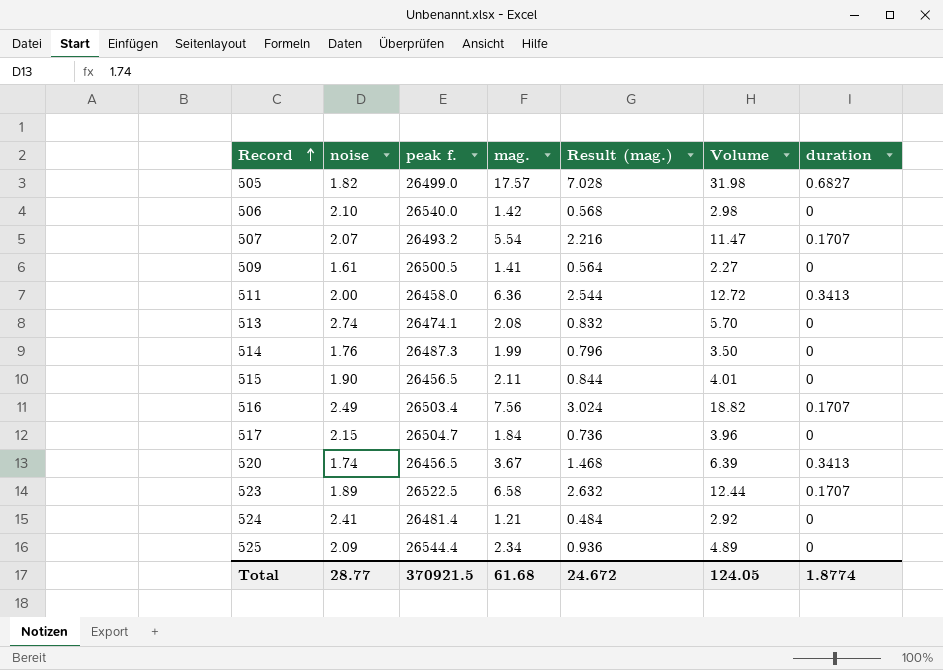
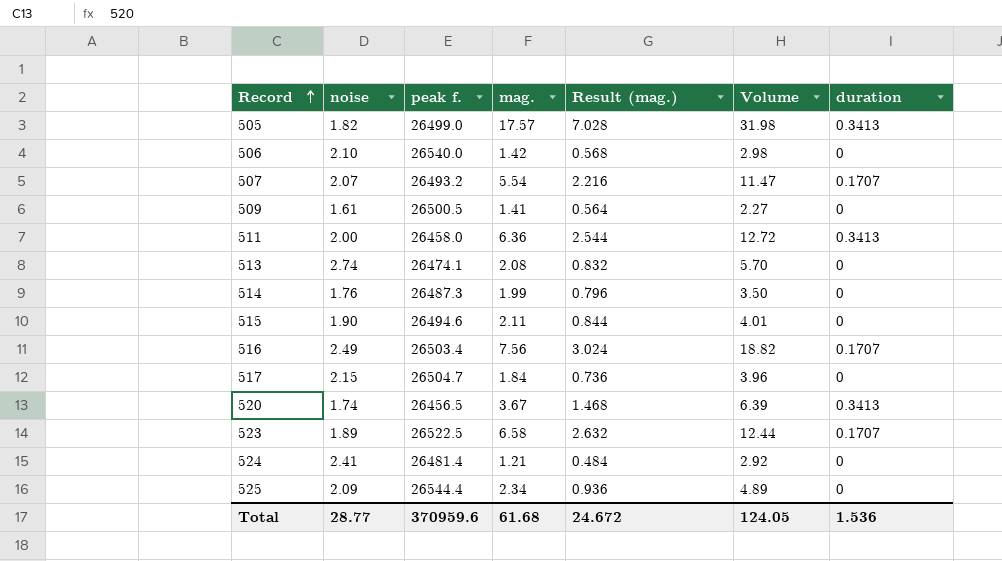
505 | duration: 0.6827 -> 0.3413
515 | peak f.: 26456.5 -> 26494.6
Total | peak f.: 370921.5 -> 370959.6
Total | duration: 1.8774 -> 1.536

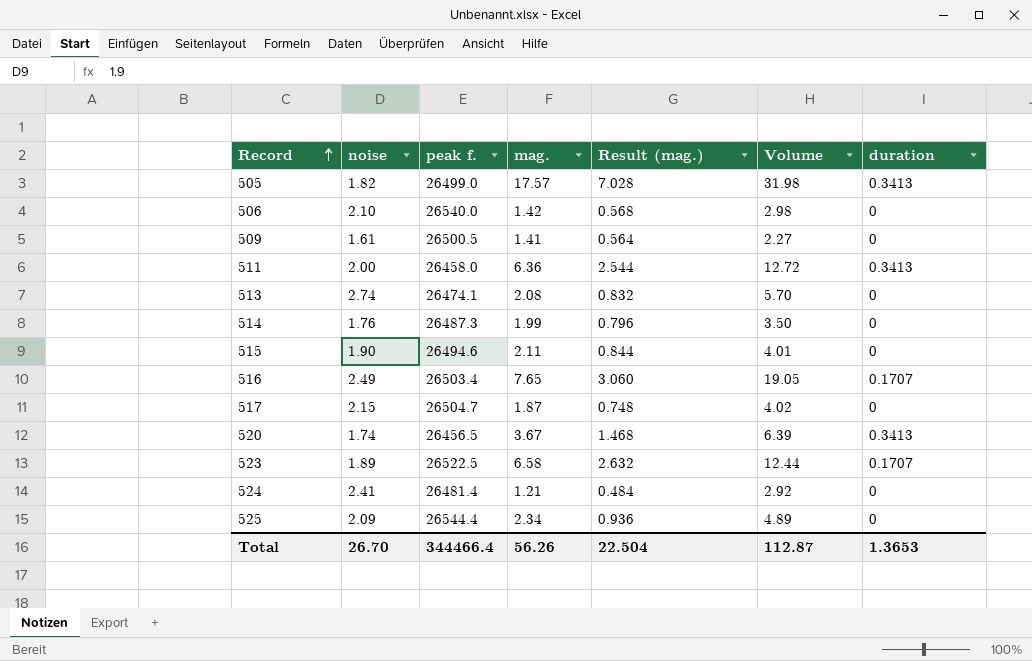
row 507: 2.07 | 26493.2 | 5.54 | 2.216 | 11.47 | 0.1707 -> none
516 | mag.: 7.56 -> 7.65
516 | Result (mag.): 3.024 -> 3.060
516 | Volume: 18.82 -> 19.05
517 | mag.: 1.84 -> 1.87
517 | Result (mag.): 0.736 -> 0.748
517 | Volume: 3.96 -> 4.02
Total | noise: 28.77 -> 26.70
Total | peak f.: 370959.6 -> 344466.4
Total | mag.: 61.68 -> 56.26
Total | Result (mag.): 24.672 -> 22.504
Total | Volume: 124.05 -> 112.87
Total | duration: 1.536 -> 1.3653

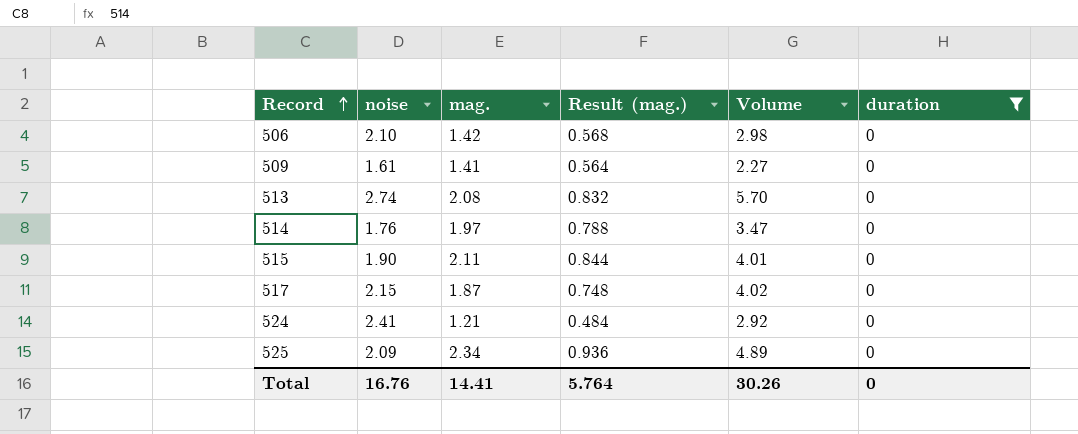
filter: none -> duration = 0
column peak f. | position: 3 -> none
514 | mag.: 1.99 -> 1.97
514 | Result (mag.): 0.796 -> 0.788
514 | Volume: 3.50 -> 3.47
Total | noise: 26.70 -> 16.76
Total | mag.: 56.26 -> 14.41
Total | Result (mag.): 22.504 -> 5.764
Total | Volume: 112.87 -> 30.26
Total | duration: 1.3653 -> 0

